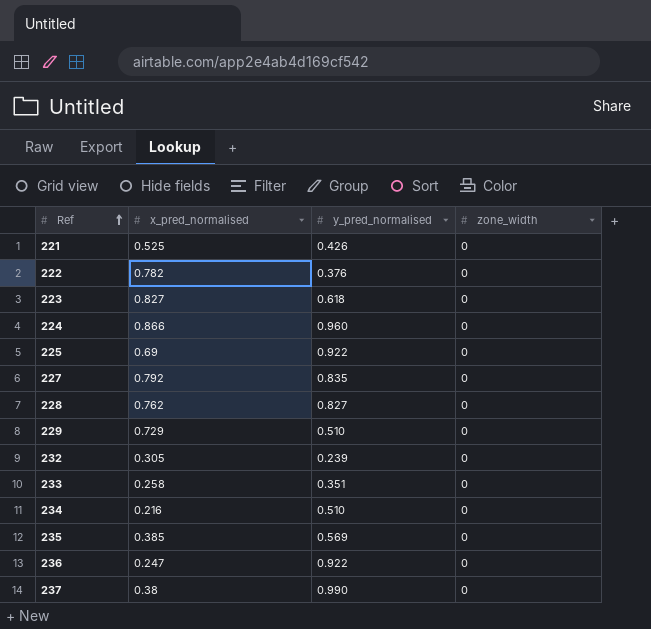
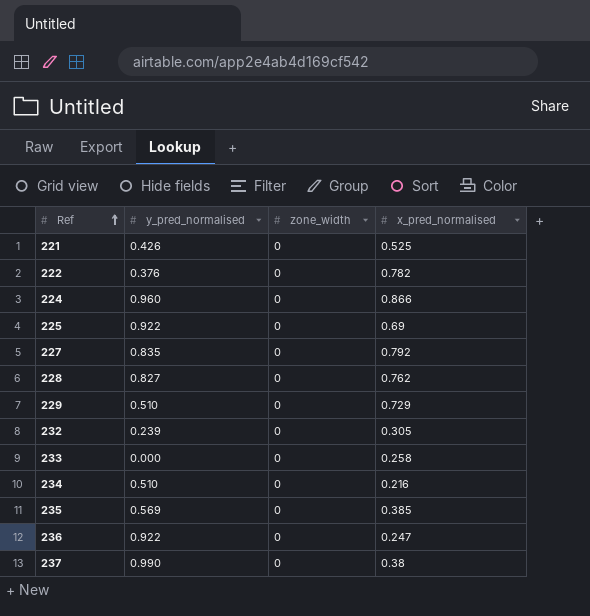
column x_pred_normalised | position: 2 -> 4
row 223: 0.827 | 0.618 | 0 -> none
233 | y_pred_normalised: 0.351 -> 0.000

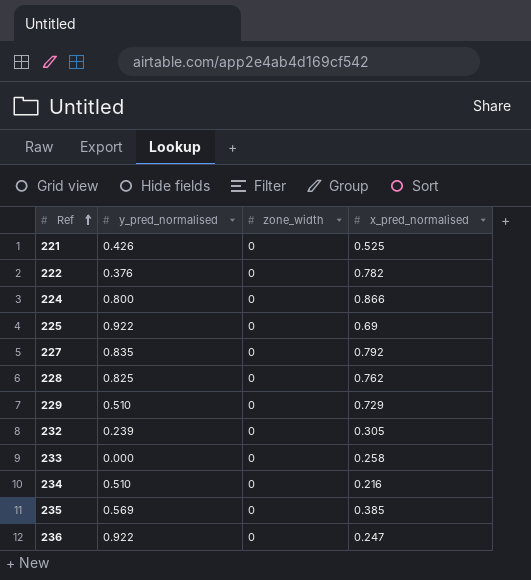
row 237: 0.990 | 0 | 0.38 -> none
224 | y_pred_normalised: 0.960 -> 0.800
228 | y_pred_normalised: 0.827 -> 0.825

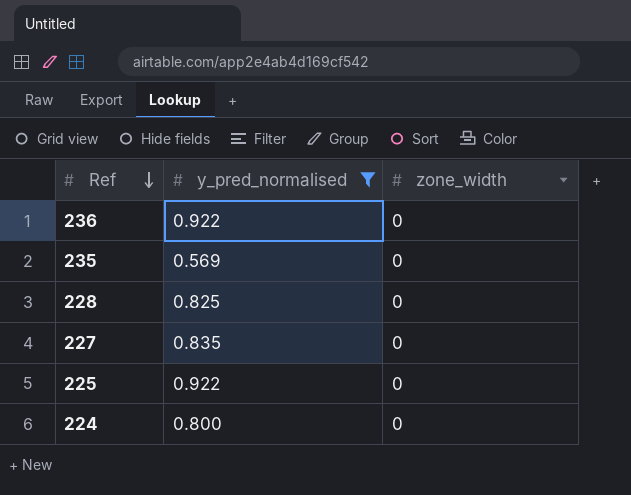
filter: none -> y_pred_normalised >= 0.569
row order: Ref ascending -> Ref descending
column x_pred_normalised | position: 4 -> none

